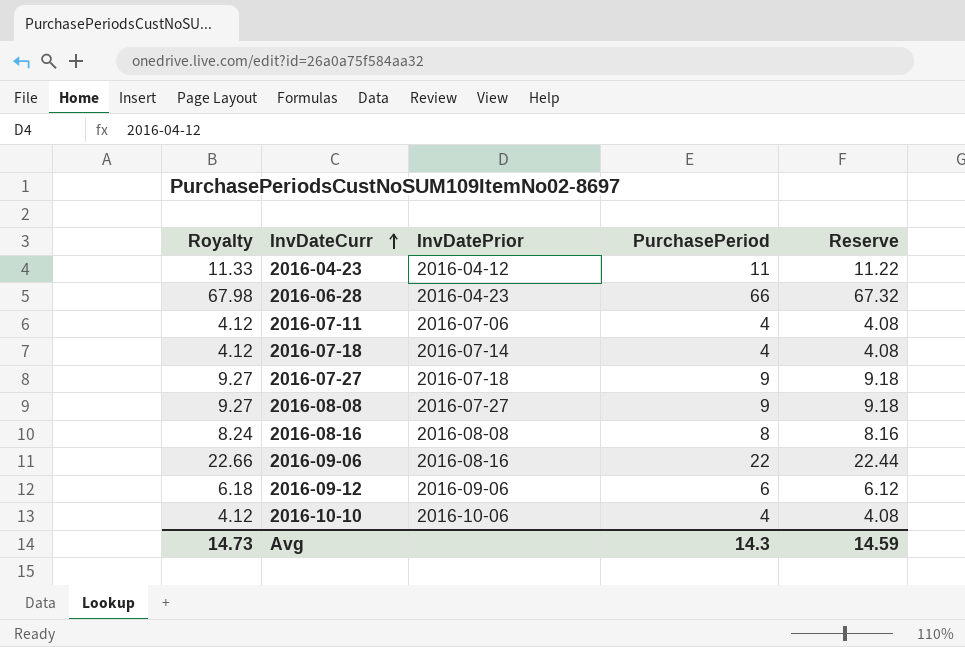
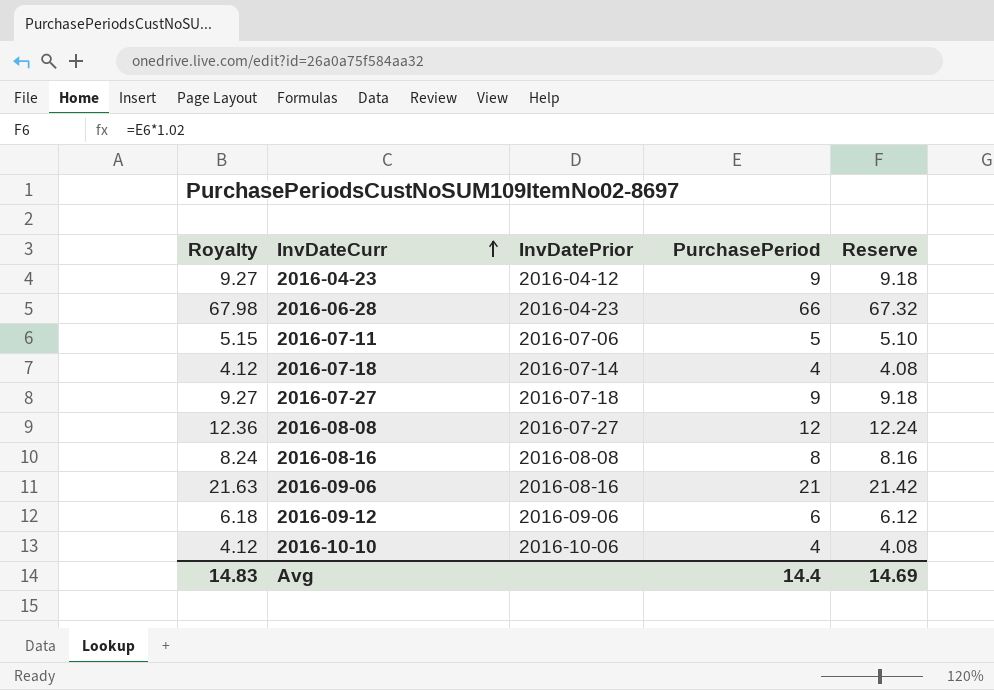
2016-04-23 | Royalty: 11.33 -> 9.27
2016-04-23 | PurchasePeriod: 11 -> 9
2016-04-23 | Reserve: 11.22 -> 9.18
2016-07-11 | Royalty: 4.12 -> 5.15
2016-07-11 | PurchasePeriod: 4 -> 5
2016-07-11 | Reserve: 4.08 -> 5.10
2016-08-08 | Royalty: 9.27 -> 12.36
2016-08-08 | PurchasePeriod: 9 -> 12
2016-08-08 | Reserve: 9.18 -> 12.24
2016-09-06 | Royalty: 22.66 -> 21.63
2016-09-06 | PurchasePeriod: 22 -> 21
2016-09-06 | Reserve: 22.44 -> 21.42
Avg | Royalty: 14.73 -> 14.83
Avg | PurchasePeriod: 14.3 -> 14.4
Avg | Reserve: 14.59 -> 14.69

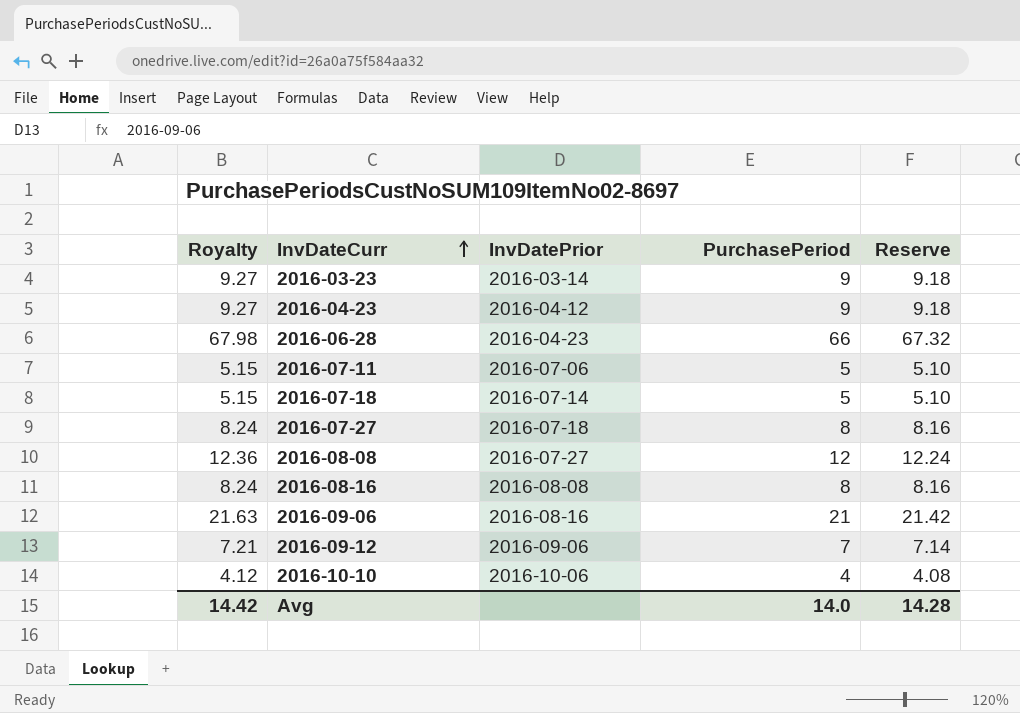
row 2016-03-23: none -> 9.27 | 2016-03-14 | 9 | 9.18
2016-07-18 | Royalty: 4.12 -> 5.15
2016-07-18 | PurchasePeriod: 4 -> 5
2016-07-18 | Reserve: 4.08 -> 5.10
2016-07-27 | Royalty: 9.27 -> 8.24
2016-07-27 | PurchasePeriod: 9 -> 8
2016-07-27 | Reserve: 9.18 -> 8.16
2016-09-12 | Royalty: 6.18 -> 7.21
2016-09-12 | PurchasePeriod: 6 -> 7
2016-09-12 | Reserve: 6.12 -> 7.14
Avg | Royalty: 14.83 -> 14.42
Avg | PurchasePeriod: 14.4 -> 14.0
Avg | Reserve: 14.69 -> 14.28

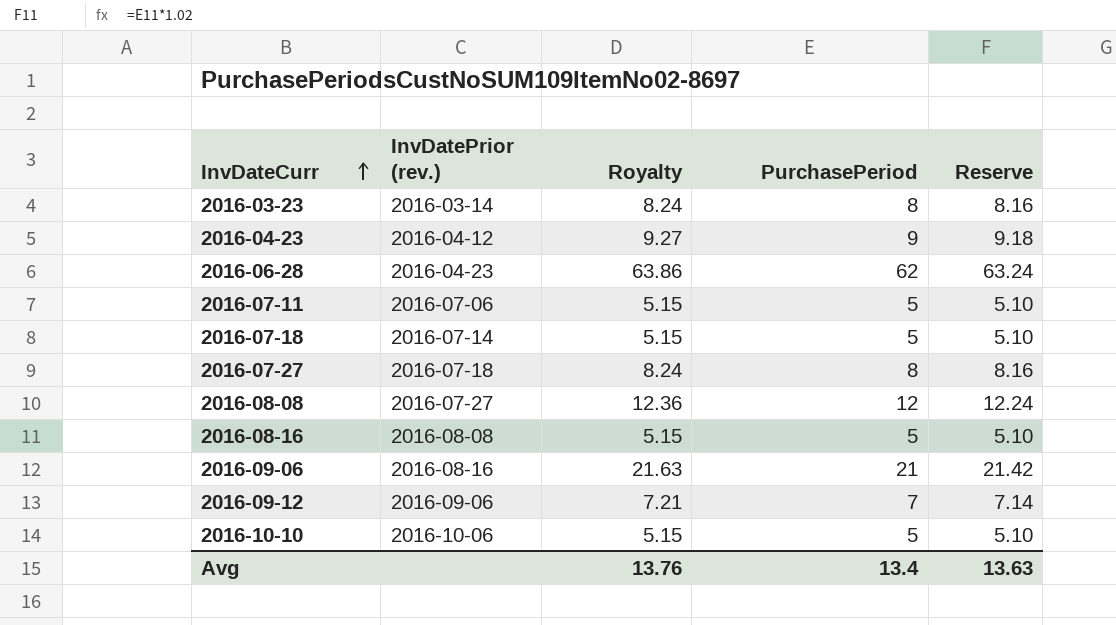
column name: InvDatePrior -> InvDatePrior (rev.)
column Royalty | position: 1 -> 3
2016-03-23 | Royalty: 9.27 -> 8.24
2016-03-23 | PurchasePeriod: 9 -> 8
2016-03-23 | Reserve: 9.18 -> 8.16
2016-06-28 | Royalty: 67.98 -> 63.86
2016-06-28 | PurchasePeriod: 66 -> 62
2016-06-28 | Reserve: 67.32 -> 63.24
2016-08-16 | Royalty: 8.24 -> 5.15
2016-08-16 | PurchasePeriod: 8 -> 5
2016-08-16 | Reserve: 8.16 -> 5.10
2016-10-10 | Royalty: 4.12 -> 5.15
2016-10-10 | PurchasePeriod: 4 -> 5
2016-10-10 | Reserve: 4.08 -> 5.10
Avg | Royalty: 14.42 -> 13.76
Avg | PurchasePeriod: 14.0 -> 13.4
Avg | Reserve: 14.28 -> 13.63

